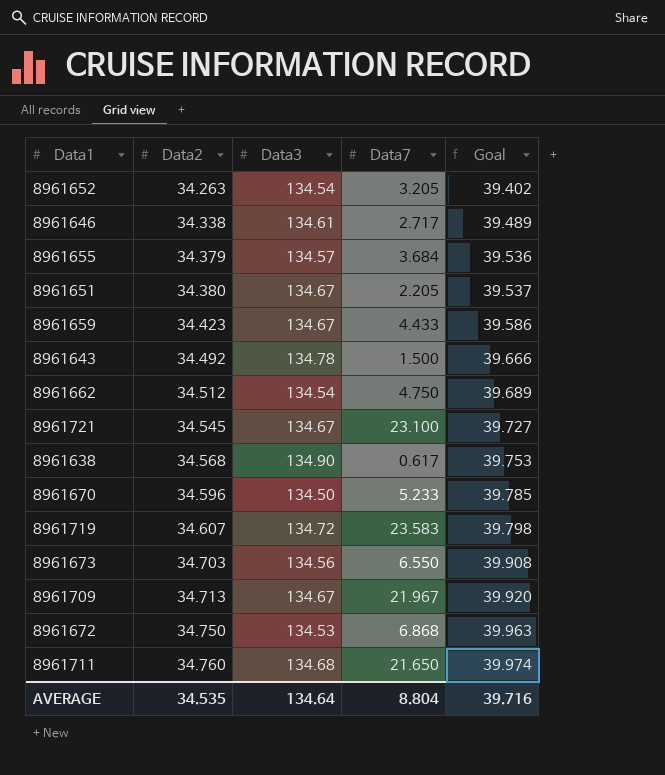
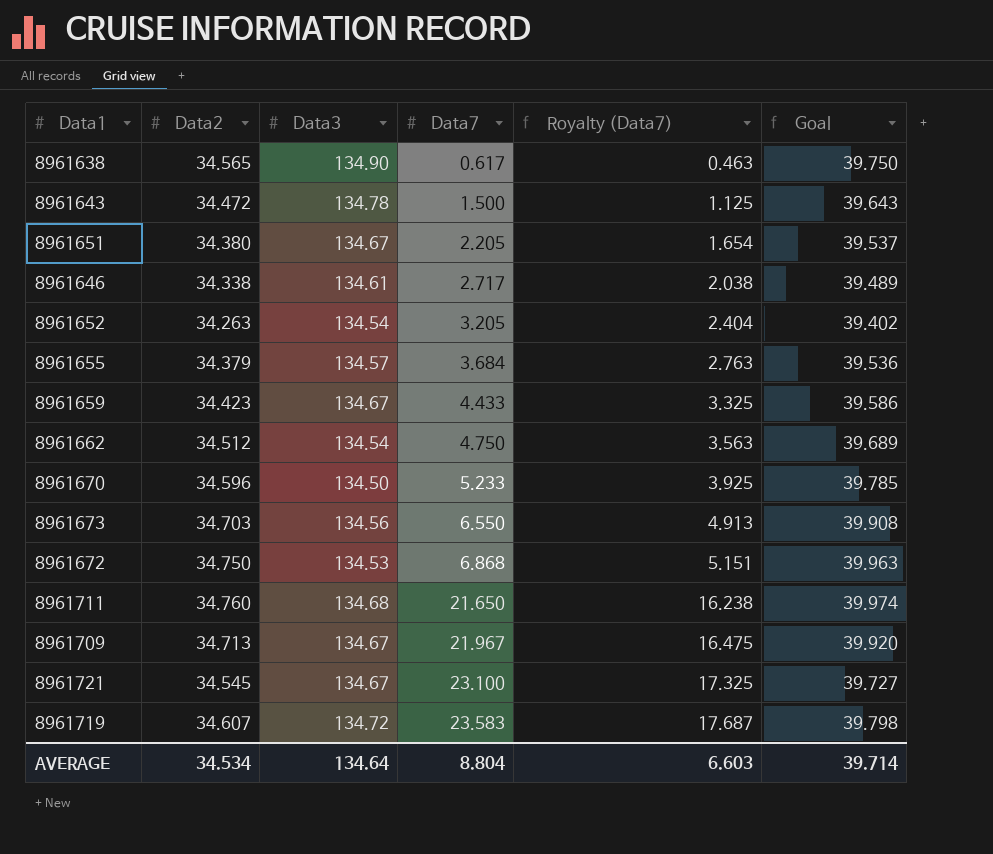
row order: Data2 ascending -> Data7 ascending
column Royalty (Data7) | formula: none -> [Data7] * 0.75
8961638 | Data2: 34.568 -> 34.565
8961638 | Goal: 39.753 -> 39.750
8961643 | Data2: 34.492 -> 34.472
8961643 | Goal: 39.666 -> 39.643
AVERAGE | Data2: 34.535 -> 34.534
AVERAGE | Goal: 39.716 -> 39.714

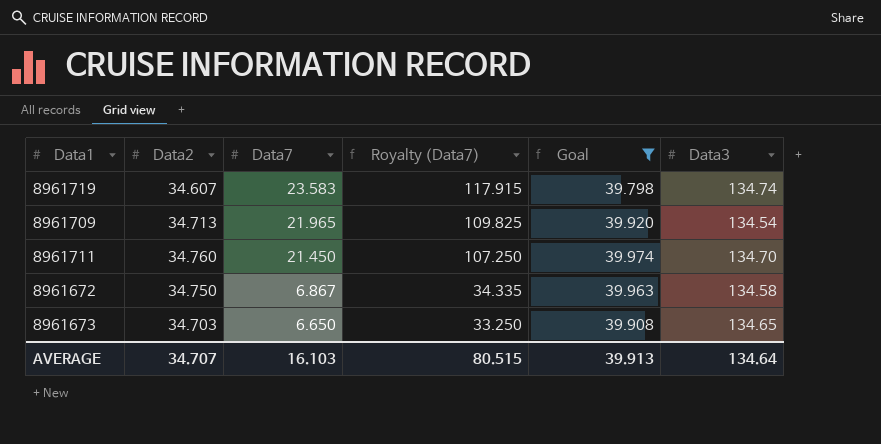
filter: none -> Goal >= 39.798
row order: Data7 ascending -> Data7 descending
column Royalty (Data7) | formula: [Data7] * 0.75 -> [Data7] * 5
column Data3 | position: 3 -> 6
8961719 | Data3: 134.72 -> 134.74
8961709 | Data7: 21.967 -> 21.965
8961709 | Data3: 134.67 -> 134.54
8961711 | Data7: 21.650 -> 21.450
8961711 | Data3: 134.68 -> 134.70
8961672 | Data7: 6.868 -> 6.867
8961672 | Data3: 134.53 -> 134.58
8961673 | Data7: 6.550 -> 6.650
8961673 | Data3: 134.56 -> 134.65
AVERAGE | Data2: 34.534 -> 34.707
AVERAGE | Data7: 8.804 -> 16.103
AVERAGE | Royalty (Data7): 6.603 -> 80.515
AVERAGE | Goal: 39.714 -> 39.913

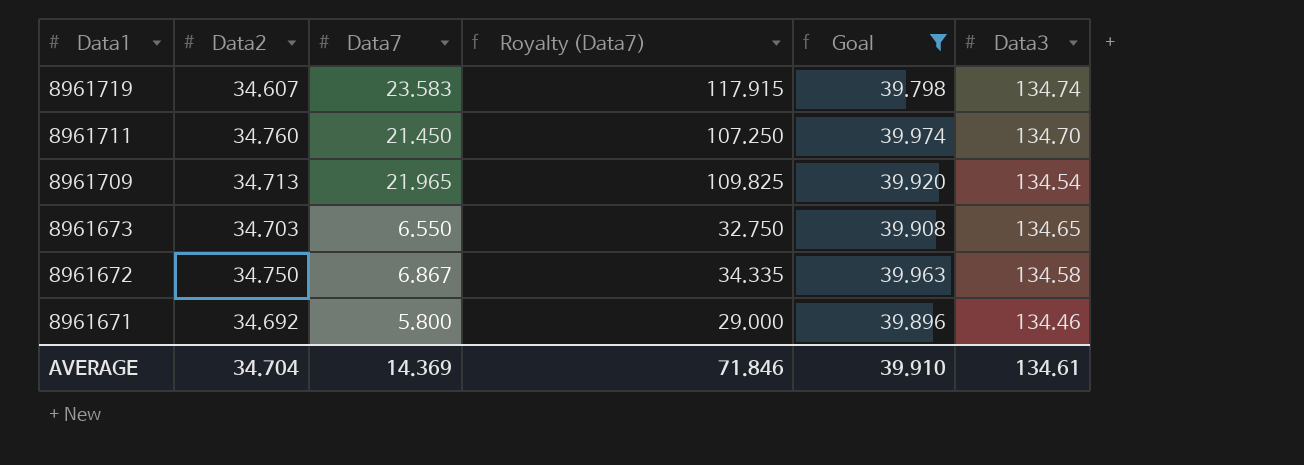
row order: Data7 descending -> Data1 descending
8961673 | Data7: 6.650 -> 6.550
8961673 | Royalty (Data7): 33.250 -> 32.750
row 8961671: none -> 34.692 | 5.800 | 29.000 | 39.896 | 134.46
AVERAGE | Data2: 34.707 -> 34.704
AVERAGE | Data7: 16.103 -> 14.369
AVERAGE | Royalty (Data7): 80.515 -> 71.846
AVERAGE | Goal: 39.913 -> 39.910
AVERAGE | Data3: 134.64 -> 134.61

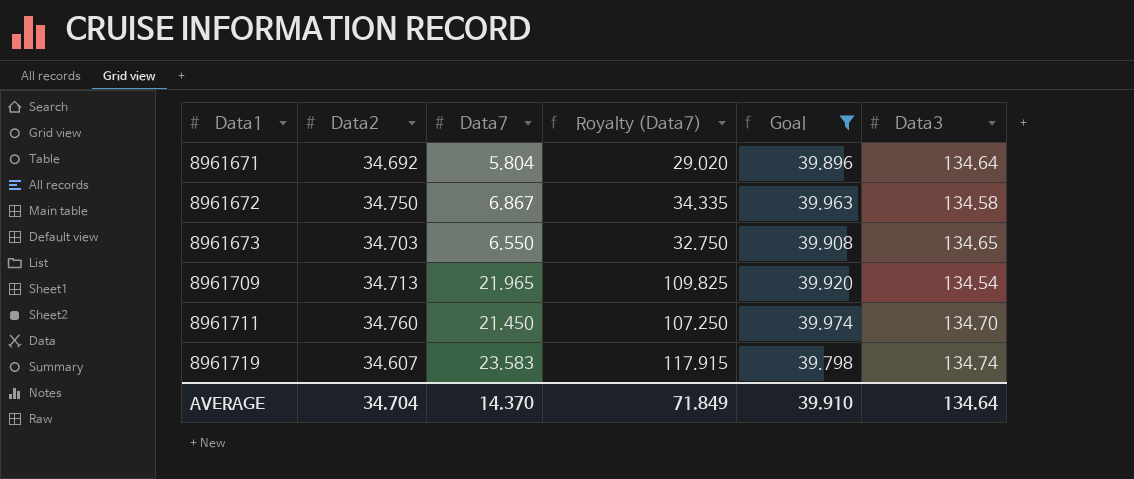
row order: Data1 descending -> Data1 ascending
8961671 | Data7: 5.800 -> 5.804
8961671 | Royalty (Data7): 29.000 -> 29.020
8961671 | Data3: 134.46 -> 134.64
AVERAGE | Data7: 14.369 -> 14.370
AVERAGE | Royalty (Data7): 71.846 -> 71.849
AVERAGE | Data3: 134.61 -> 134.64

